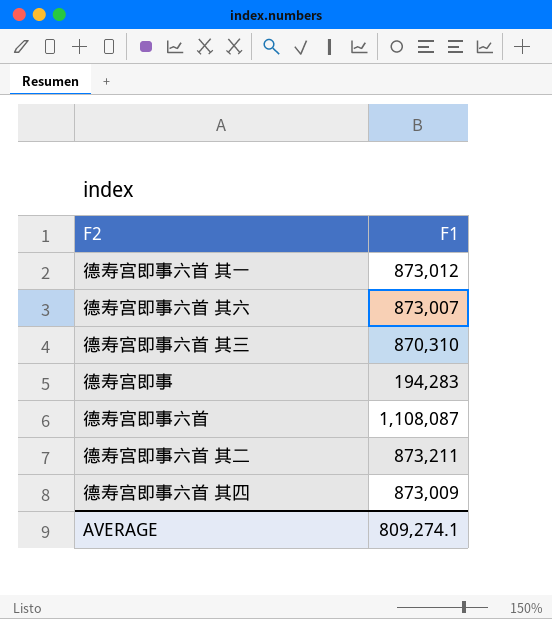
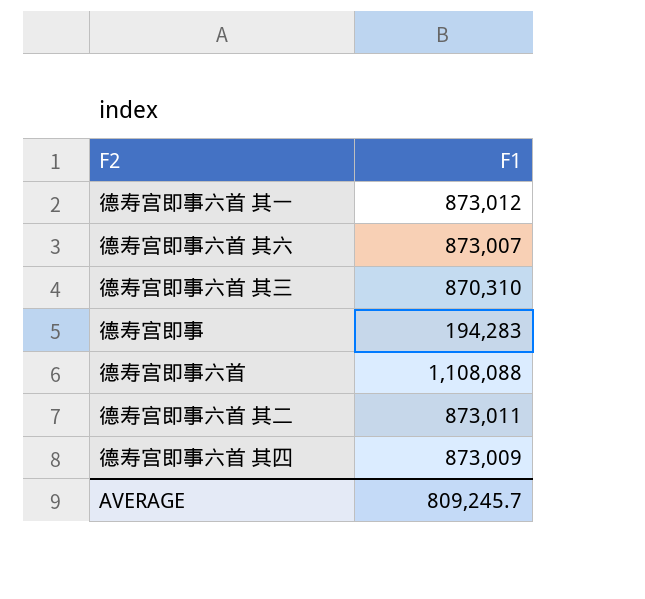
德寿宫即事六首 | F1: 1,108,087 -> 1,108,088
德寿宫即事六首 其二 | F1: 873,211 -> 873,011
AVERAGE | F1: 809,274.1 -> 809,245.7

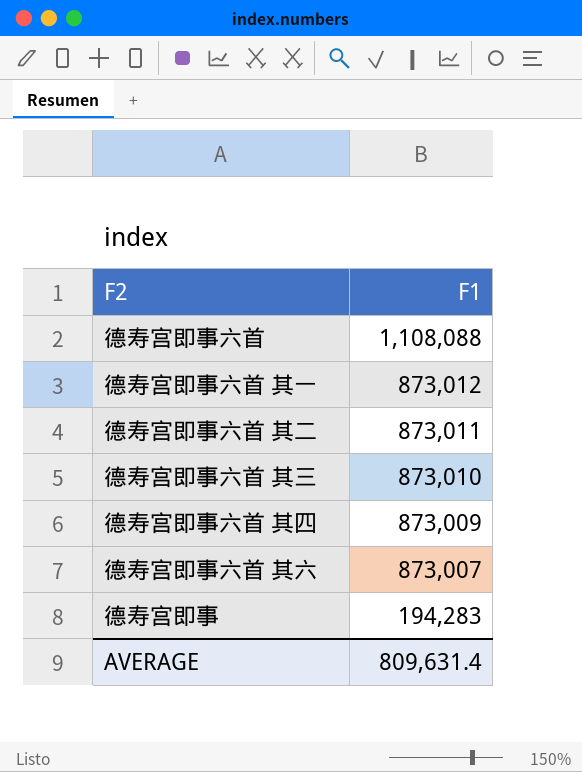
row order: none -> F1 descending
德寿宫即事六首 其三 | F1: 870,310 -> 873,010
AVERAGE | F1: 809,245.7 -> 809,631.4

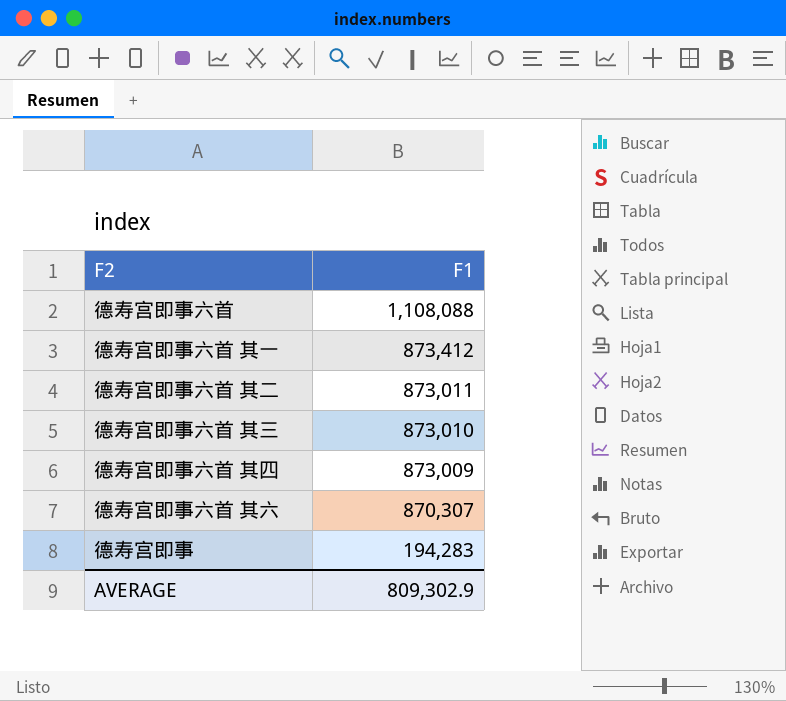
德寿宫即事六首 其一 | F1: 873,012 -> 873,412
德寿宫即事六首 其六 | F1: 873,007 -> 870,307
AVERAGE | F1: 809,631.4 -> 809,302.9

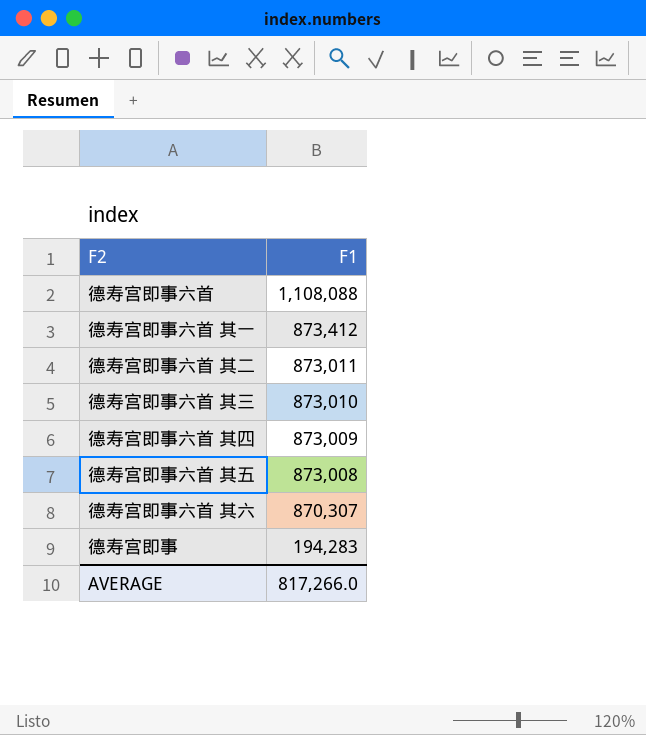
row 德寿宫即事六首 其五: none -> 873,008
AVERAGE | F1: 809,302.9 -> 817,266.0

